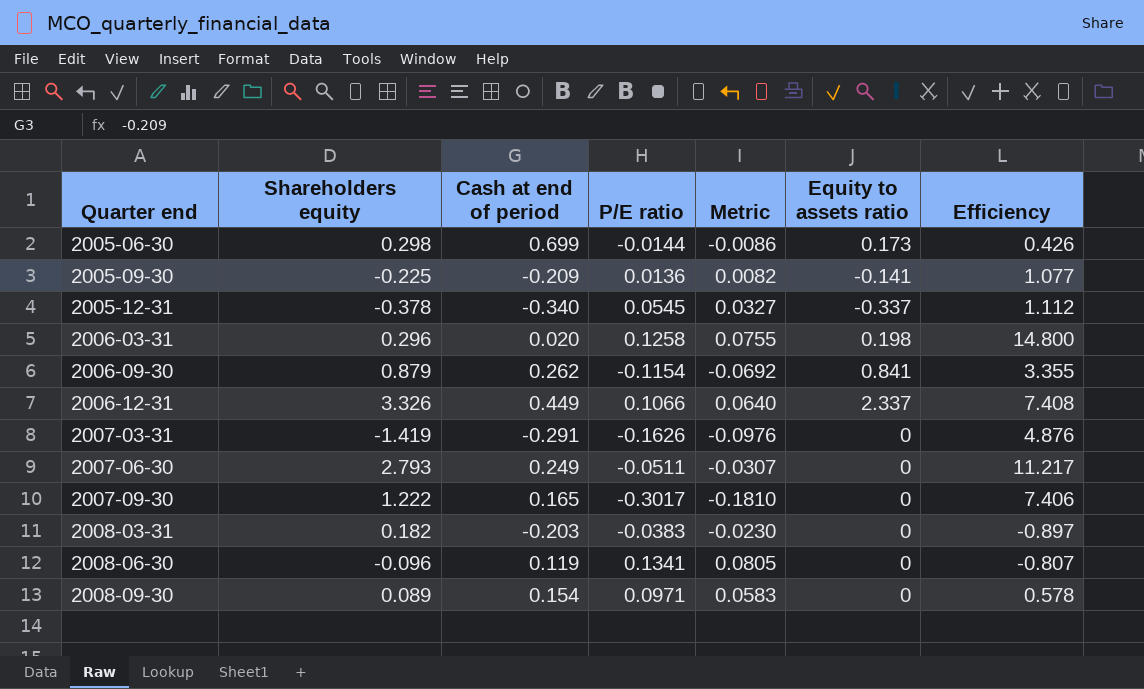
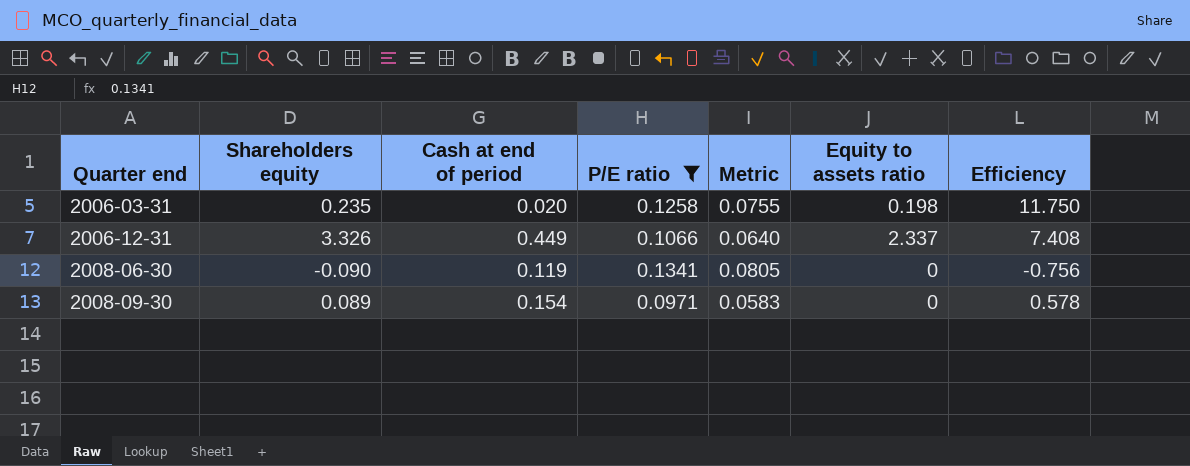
filter: none -> P/E ratio >= 0.0971
2006-03-31 | Shareholders equity: 0.296 -> 0.235
2006-03-31 | Efficiency: 14.800 -> 11.750
2008-06-30 | Shareholders equity: -0.096 -> -0.090
2008-06-30 | Efficiency: -0.807 -> -0.756

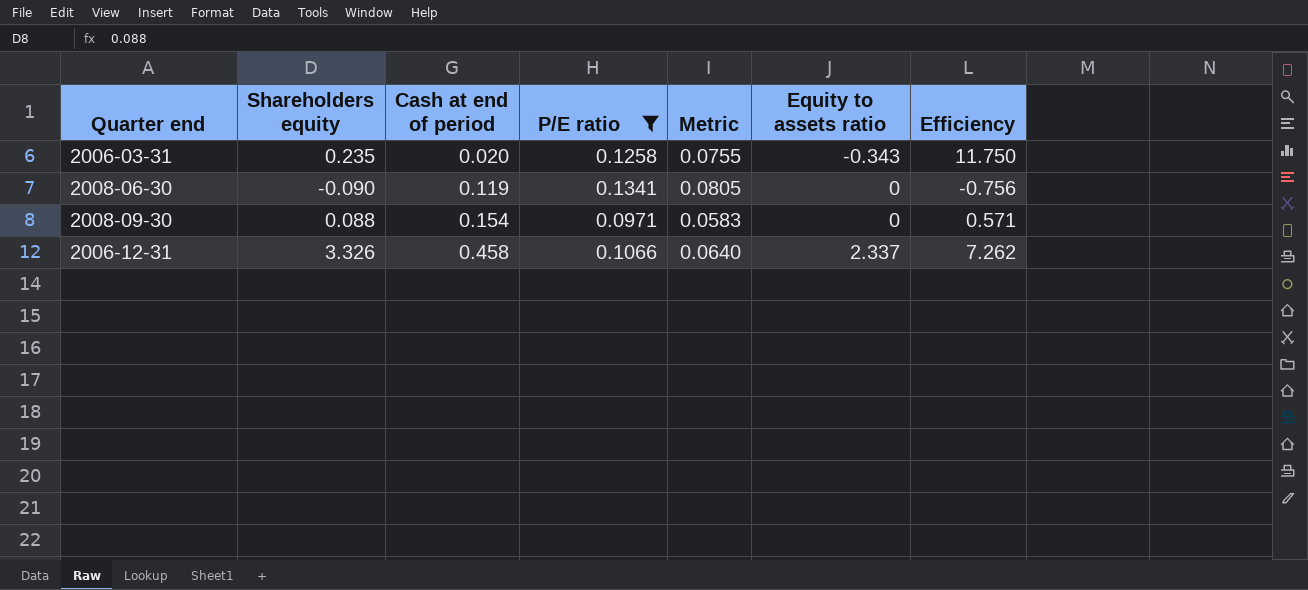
row order: Quarter end ascending -> Cash at end of period ascending
2006-03-31 | Equity to assets ratio: 0.198 -> -0.343
2008-09-30 | Shareholders equity: 0.089 -> 0.088
2008-09-30 | Efficiency: 0.578 -> 0.571
2006-12-31 | Cash at end of period: 0.449 -> 0.458
2006-12-31 | Efficiency: 7.408 -> 7.262

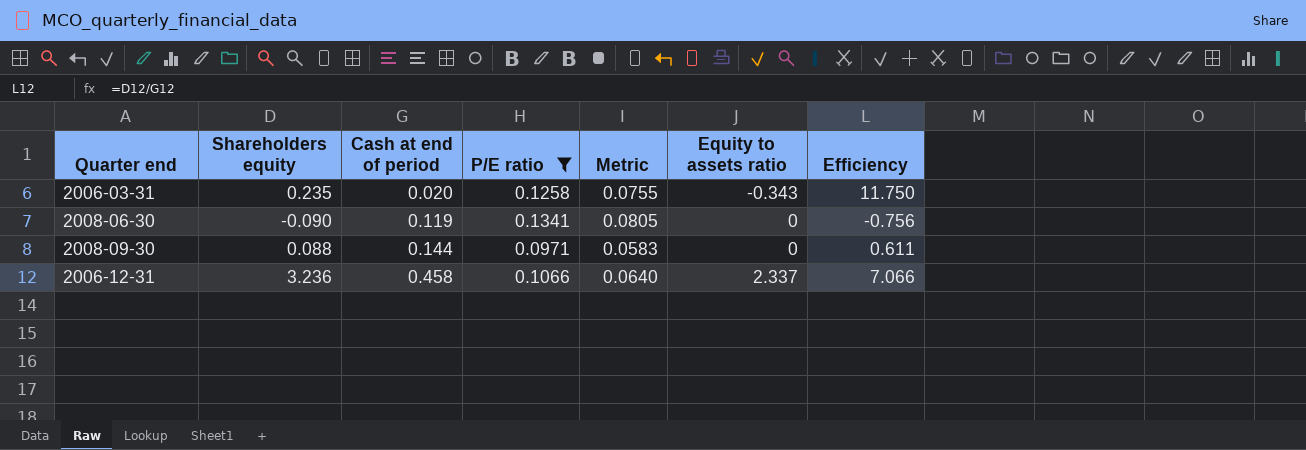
2008-09-30 | Cash at end of period: 0.154 -> 0.144
2008-09-30 | Efficiency: 0.571 -> 0.611
2006-12-31 | Shareholders equity: 3.326 -> 3.236
2006-12-31 | Efficiency: 7.262 -> 7.066

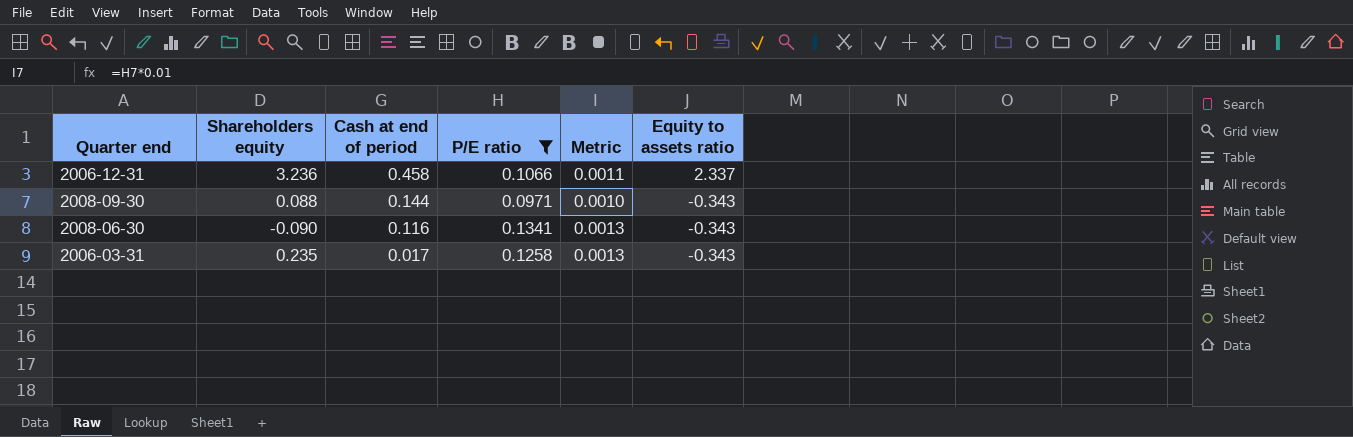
row order: Cash at end of period ascending -> Cash at end of period descending
column Efficiency | formula: [Shareholders equity] / [Cash at end of period] -> none
column Metric | formula: [P/E ratio] * 0.6 -> [P/E ratio] * 0.01
2008-09-30 | Equity to assets ratio: 0 -> -0.343
2008-06-30 | Cash at end of period: 0.119 -> 0.116
2008-06-30 | Equity to assets ratio: 0 -> -0.343
2006-03-31 | Cash at end of period: 0.020 -> 0.017

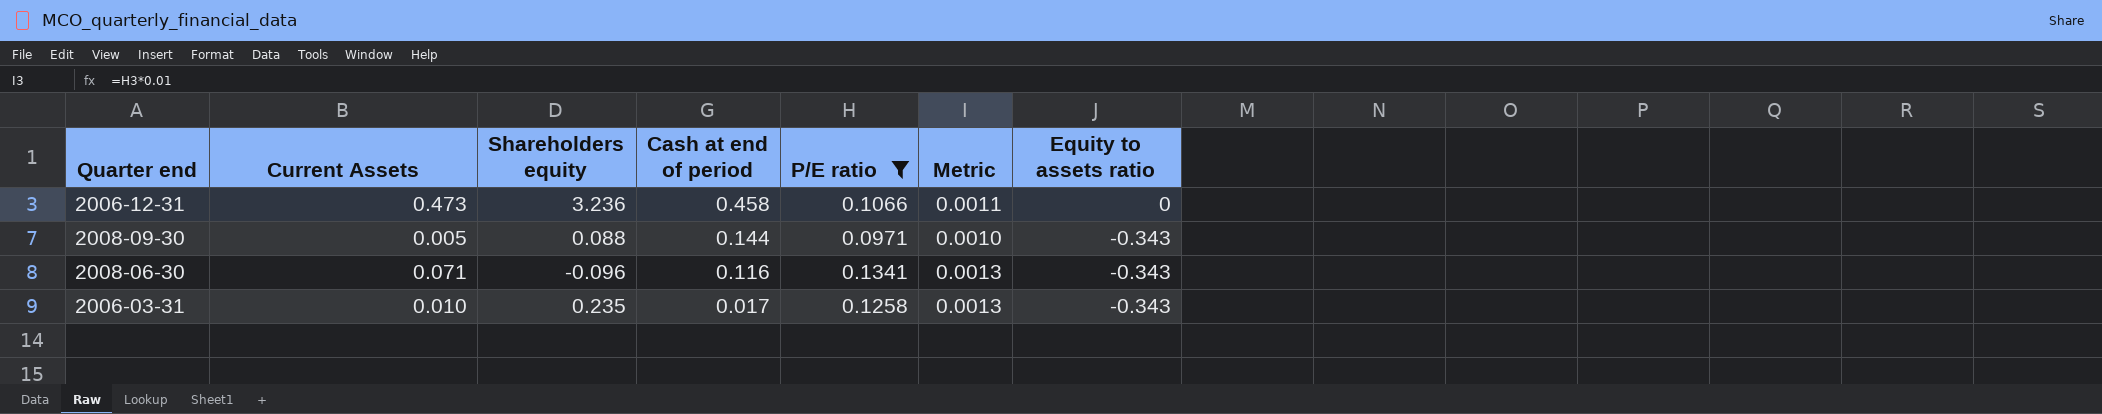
column Current Assets | position: none -> 2
2006-12-31 | Equity to assets ratio: 2.337 -> 0
2008-06-30 | Shareholders equity: -0.090 -> -0.096

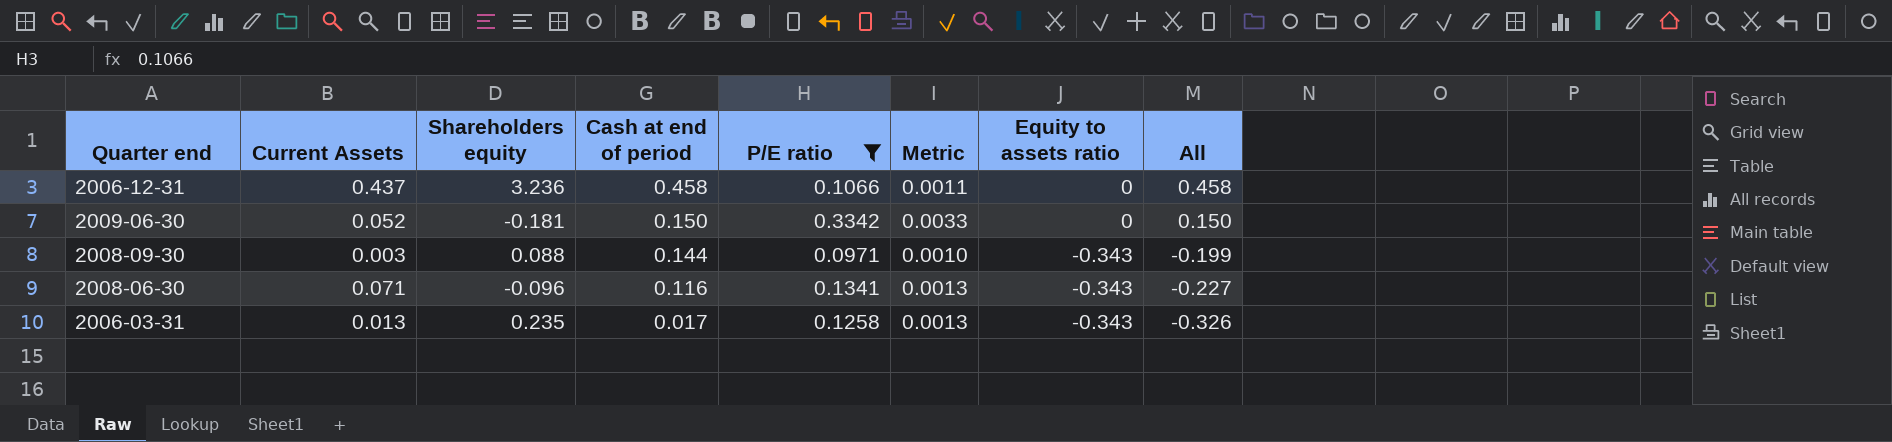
column All | formula: none -> [Cash at end of period] + [Equity to assets ratio]
2006-12-31 | Current Assets: 0.473 -> 0.437
row 2009-06-30: none -> 0.052 | -0.181 | 0.150 | 0.3342 | 0.0033 | 0 | 0.150
2008-09-30 | Current Assets: 0.005 -> 0.003
2006-03-31 | Current Assets: 0.010 -> 0.013

